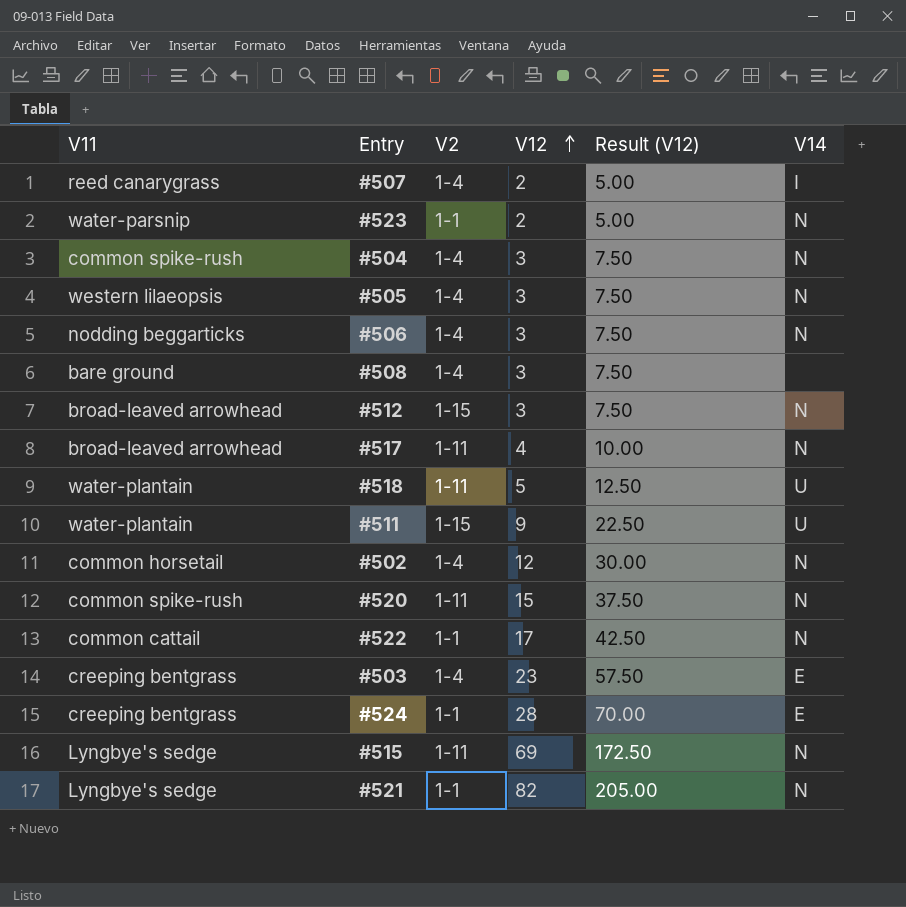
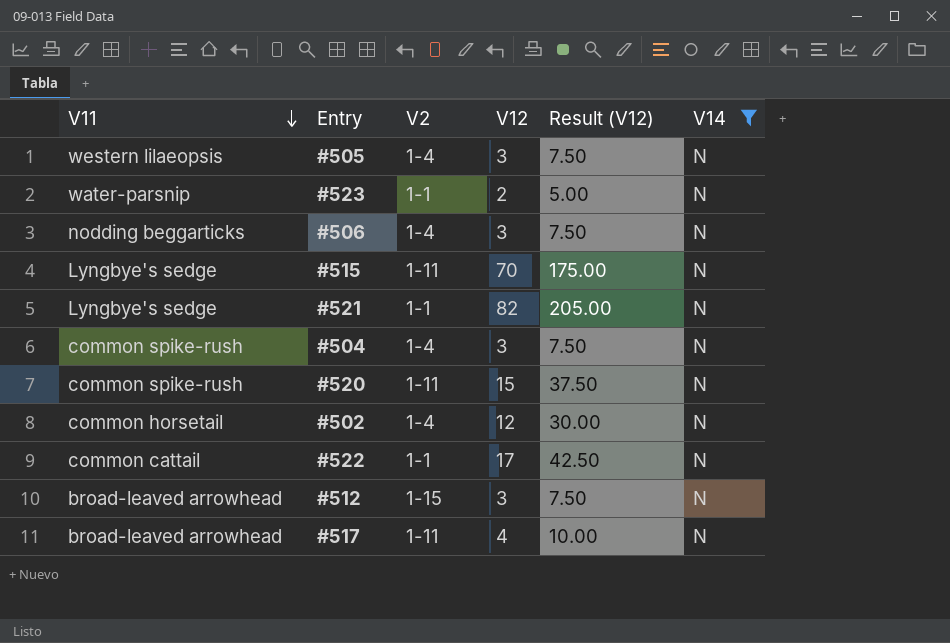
filter: none -> V14 = N
row order: V12 ascending -> V11 descending
#515 | V12: 69 -> 70
#515 | Result (V12): 172.50 -> 175.00

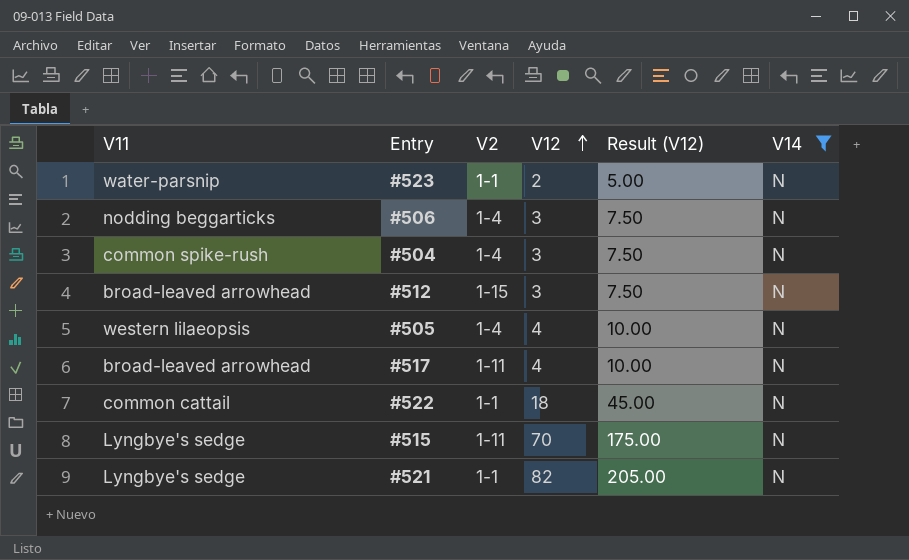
row order: V11 descending -> V12 ascending
row #520: common spike-rush | 1-11 | 15 | 37.50 | N -> none
row #502: common horsetail | 1-4 | 12 | 30.00 | N -> none
#505 | V12: 3 -> 4
#505 | Result (V12): 7.50 -> 10.00
#522 | V12: 17 -> 18
#522 | Result (V12): 42.50 -> 45.00

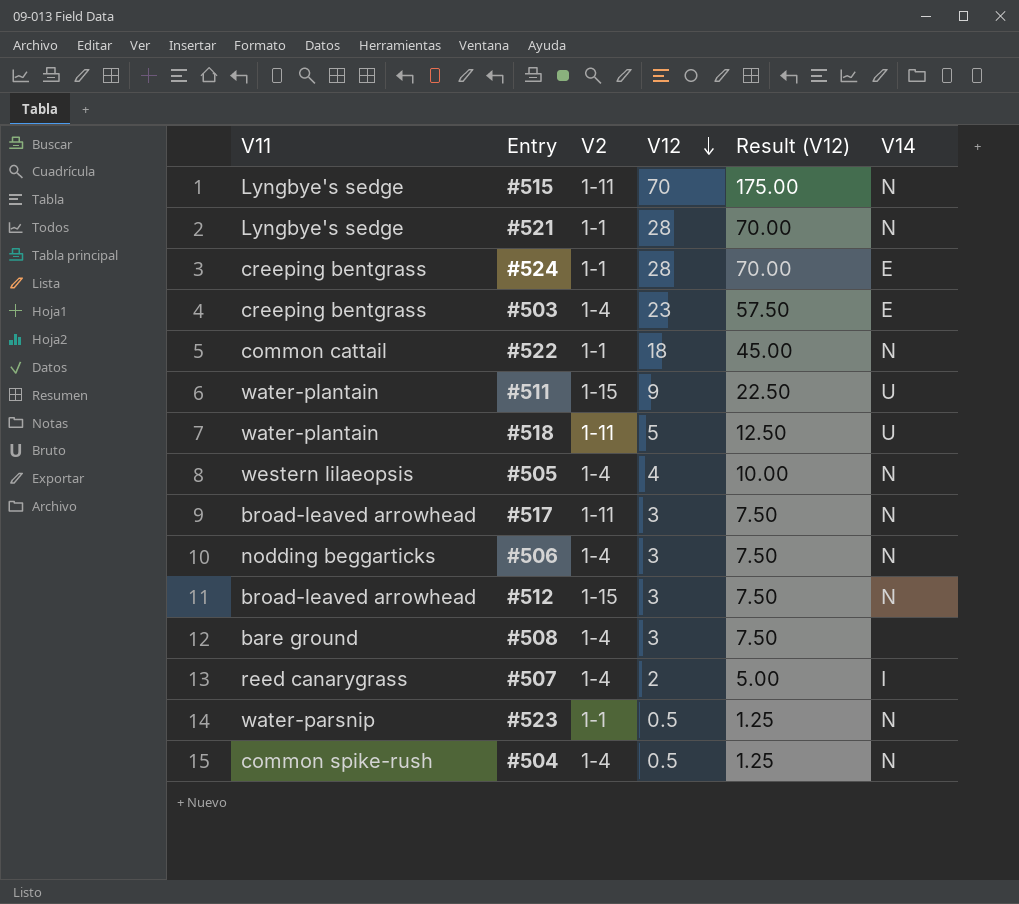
filter: V14 = N -> none
row order: V12 ascending -> V12 descending
#521 | V12: 82 -> 28
#521 | Result (V12): 205.00 -> 70.00
#517 | V12: 4 -> 3
#517 | Result (V12): 10.00 -> 7.50
#523 | V12: 2 -> 0.5
#523 | Result (V12): 5.00 -> 1.25
#504 | V12: 3 -> 0.5
#504 | Result (V12): 7.50 -> 1.25

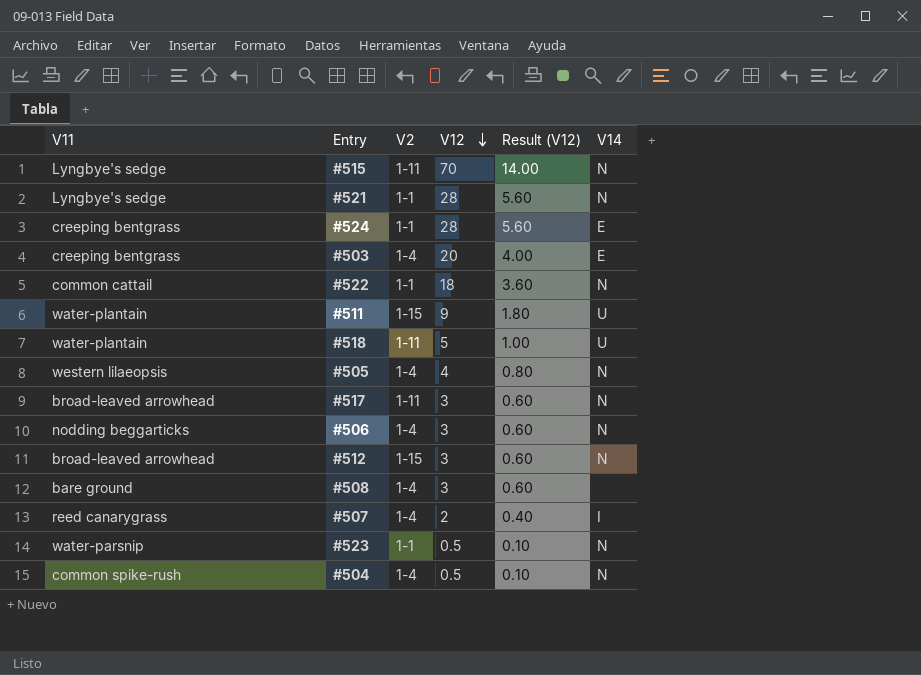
column Result (V12) | formula: [V12] * 2.5 -> [V12] * 0.2
#503 | V12: 23 -> 20

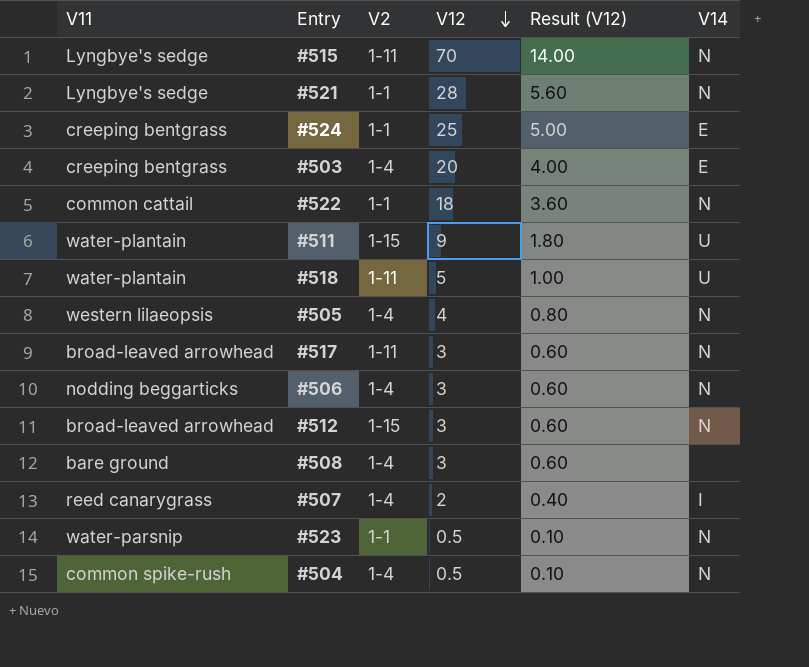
#524 | V12: 28 -> 25
#524 | Result (V12): 5.60 -> 5.00

